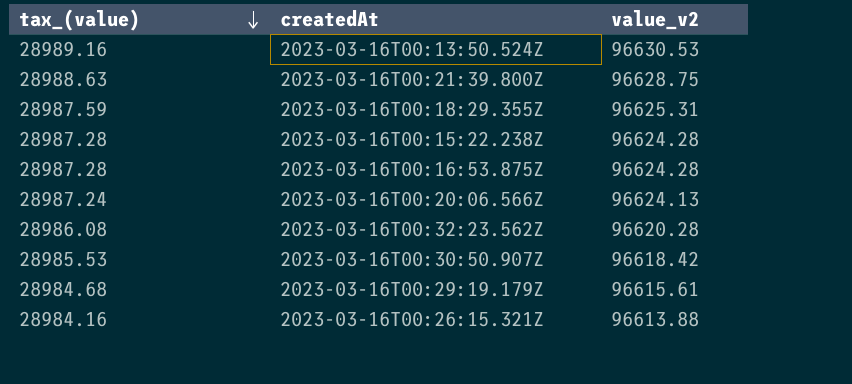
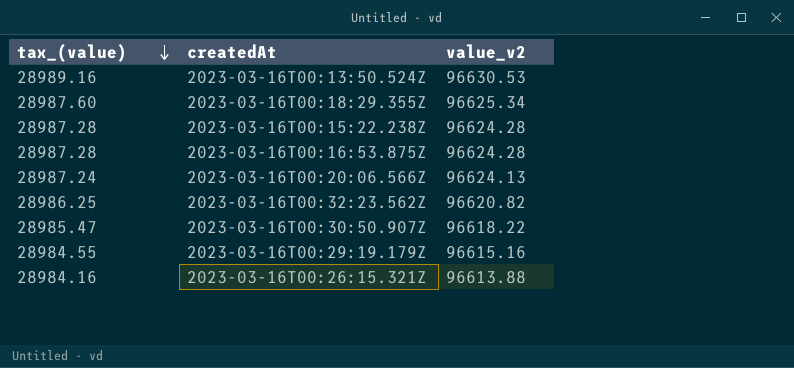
row 2023-03-16T00:21:39.800Z: 28988.63 | 96628.75 -> none
2023-03-16T00:18:29.355Z | tax_(value): 28987.59 -> 28987.60
2023-03-16T00:18:29.355Z | value_v2: 96625.31 -> 96625.34
2023-03-16T00:32:23.562Z | tax_(value): 28986.08 -> 28986.25
2023-03-16T00:32:23.562Z | value_v2: 96620.28 -> 96620.82
2023-03-16T00:30:50.907Z | tax_(value): 28985.53 -> 28985.47
2023-03-16T00:30:50.907Z | value_v2: 96618.42 -> 96618.22
2023-03-16T00:29:19.179Z | tax_(value): 28984.68 -> 28984.55
2023-03-16T00:29:19.179Z | value_v2: 96615.61 -> 96615.16

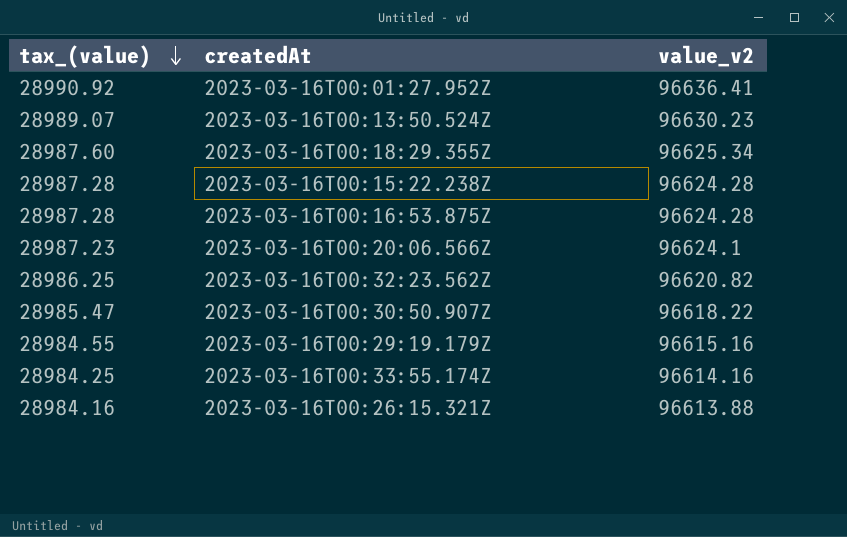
row 2023-03-16T00:01:27.952Z: none -> 28990.92 | 96636.41
2023-03-16T00:13:50.524Z | tax_(value): 28989.16 -> 28989.07
2023-03-16T00:13:50.524Z | value_v2: 96630.53 -> 96630.23
2023-03-16T00:20:06.566Z | tax_(value): 28987.24 -> 28987.23
2023-03-16T00:20:06.566Z | value_v2: 96624.13 -> 96624.1
row 2023-03-16T00:33:55.174Z: none -> 28984.25 | 96614.16

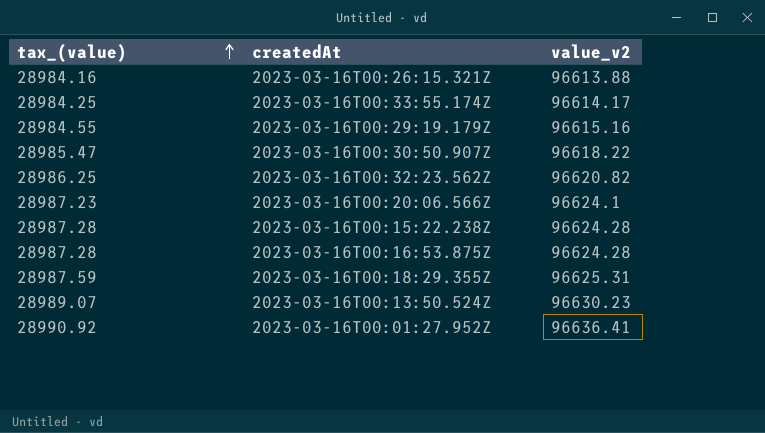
row order: tax_(value) descending -> tax_(value) ascending
2023-03-16T00:33:55.174Z | value_v2: 96614.16 -> 96614.17
2023-03-16T00:18:29.355Z | tax_(value): 28987.60 -> 28987.59
2023-03-16T00:18:29.355Z | value_v2: 96625.34 -> 96625.31

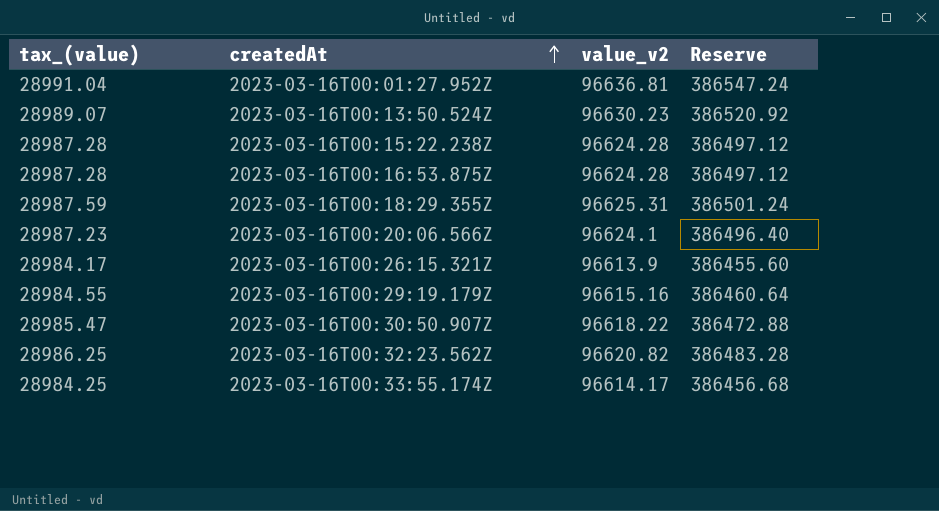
row order: tax_(value) ascending -> createdAt ascending
column Reserve | formula: none -> [value_v2] * 4
2023-03-16T00:01:27.952Z | tax_(value): 28990.92 -> 28991.04
2023-03-16T00:01:27.952Z | value_v2: 96636.41 -> 96636.81
2023-03-16T00:26:15.321Z | tax_(value): 28984.16 -> 28984.17
2023-03-16T00:26:15.321Z | value_v2: 96613.88 -> 96613.9

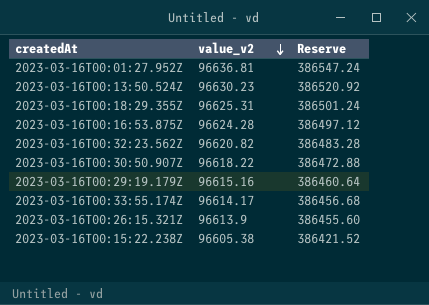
row order: createdAt ascending -> value_v2 descending
column tax_(value) | formula: [value_v2] * 0.3 -> none
row 2023-03-16T00:20:06.566Z: 28987.23 | 96624.1 | 386496.40 -> none
2023-03-16T00:15:22.238Z | value_v2: 96624.28 -> 96605.38
2023-03-16T00:15:22.238Z | Reserve: 386497.12 -> 386421.52

